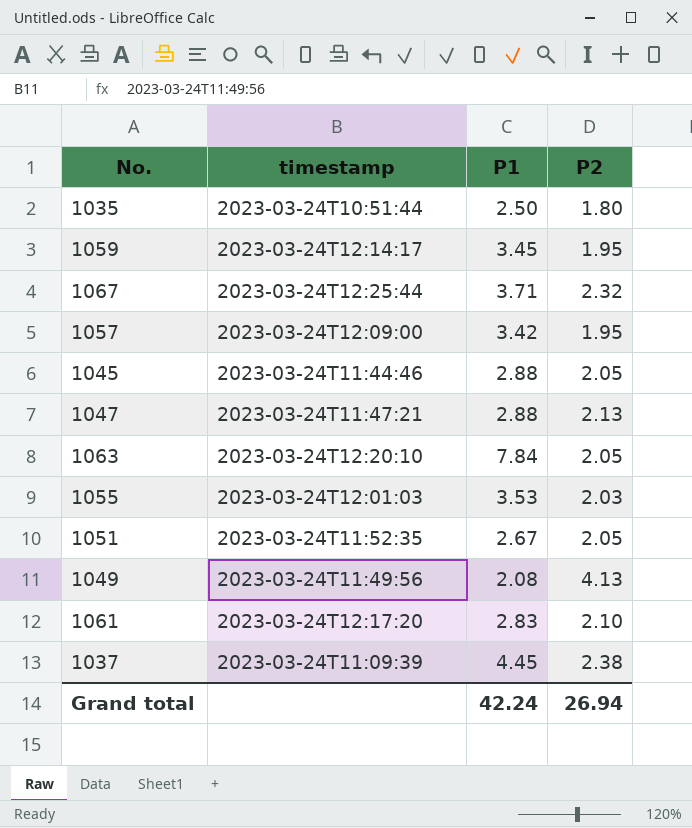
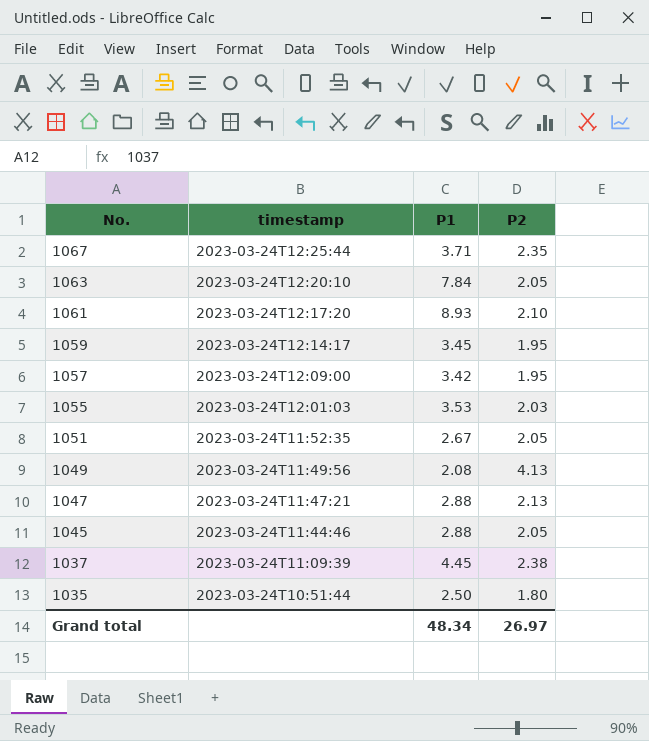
row order: none -> No. descending
1067 | P2: 2.32 -> 2.35
1061 | P1: 2.83 -> 8.93
Grand total | P1: 42.24 -> 48.34
Grand total | P2: 26.94 -> 26.97

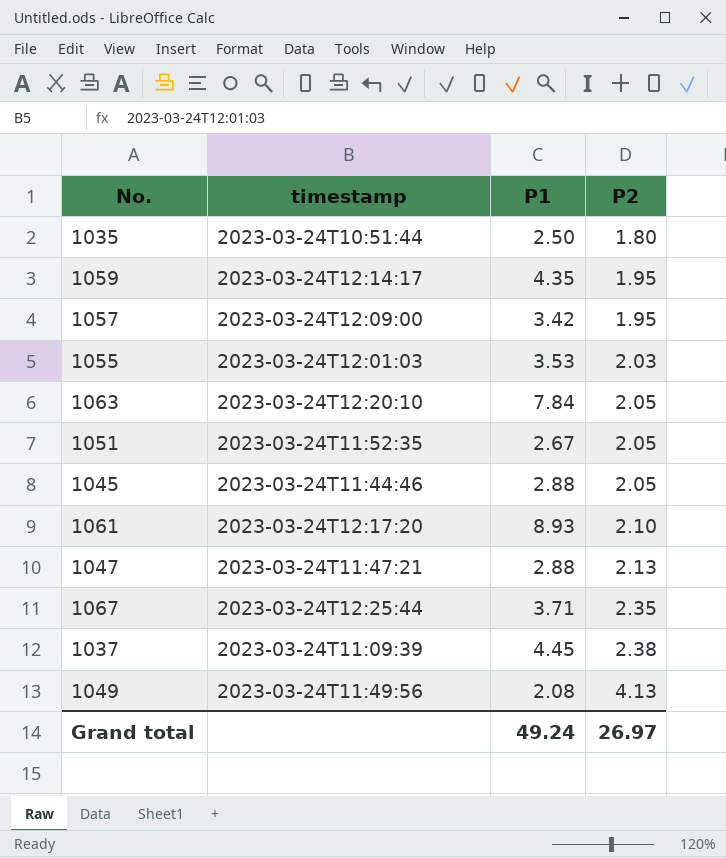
row order: No. descending -> P2 ascending
1059 | P1: 3.45 -> 4.35
Grand total | P1: 48.34 -> 49.24

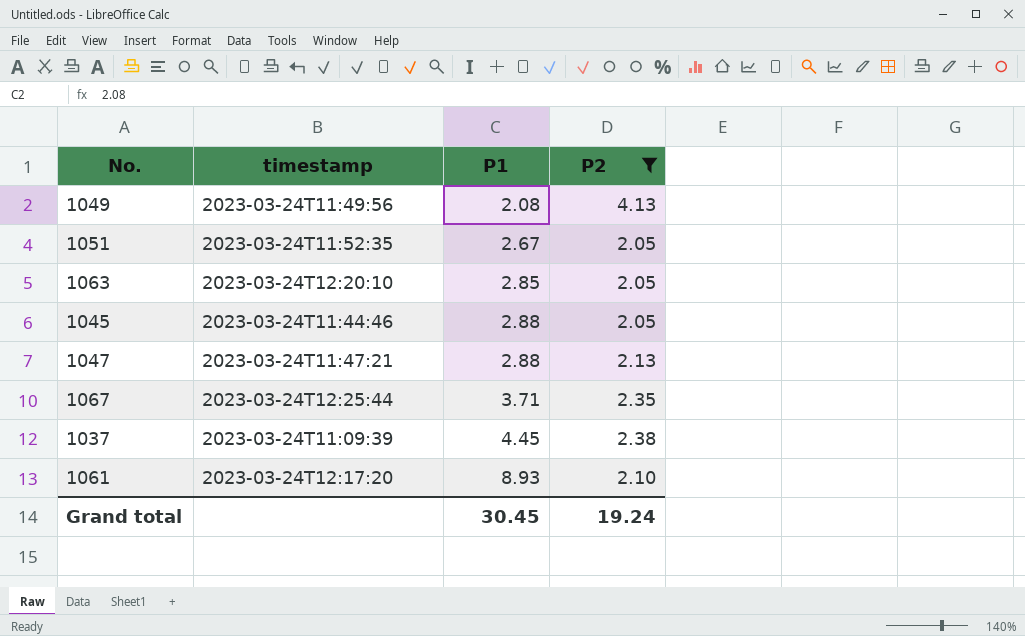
filter: none -> P2 >= 2.05
row order: P2 ascending -> P1 ascending
1063 | P1: 7.84 -> 2.85
Grand total | P1: 49.24 -> 30.45
Grand total | P2: 26.97 -> 19.24

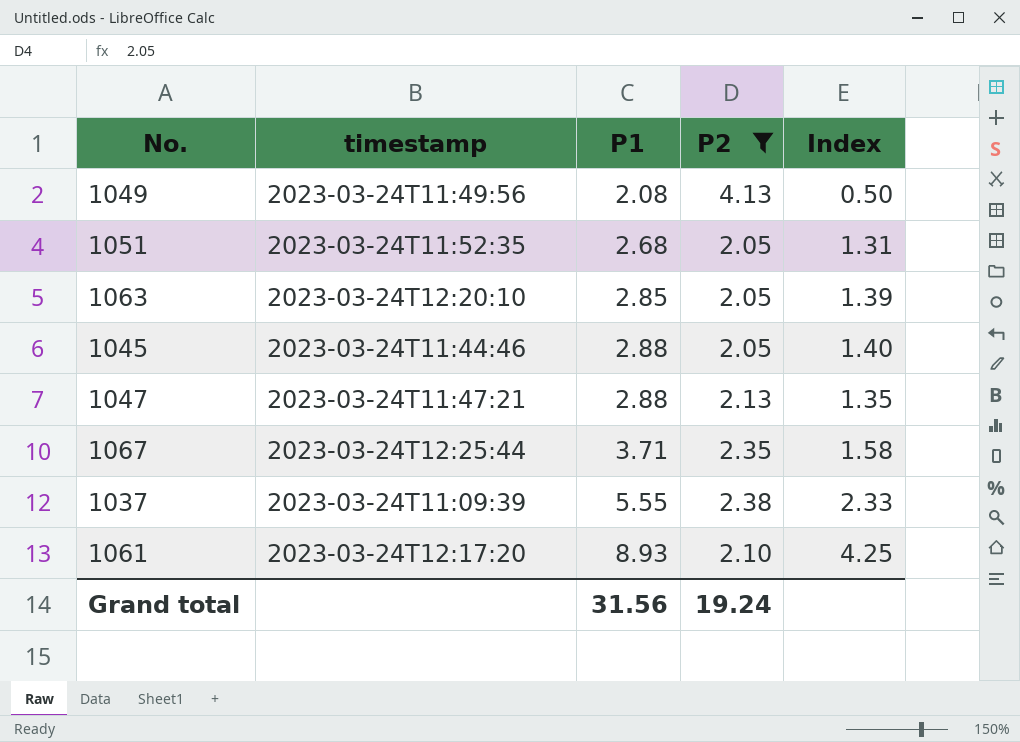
column Index | formula: none -> [P1] / [P2]
1051 | P1: 2.67 -> 2.68
1037 | P1: 4.45 -> 5.55
Grand total | P1: 30.45 -> 31.56

